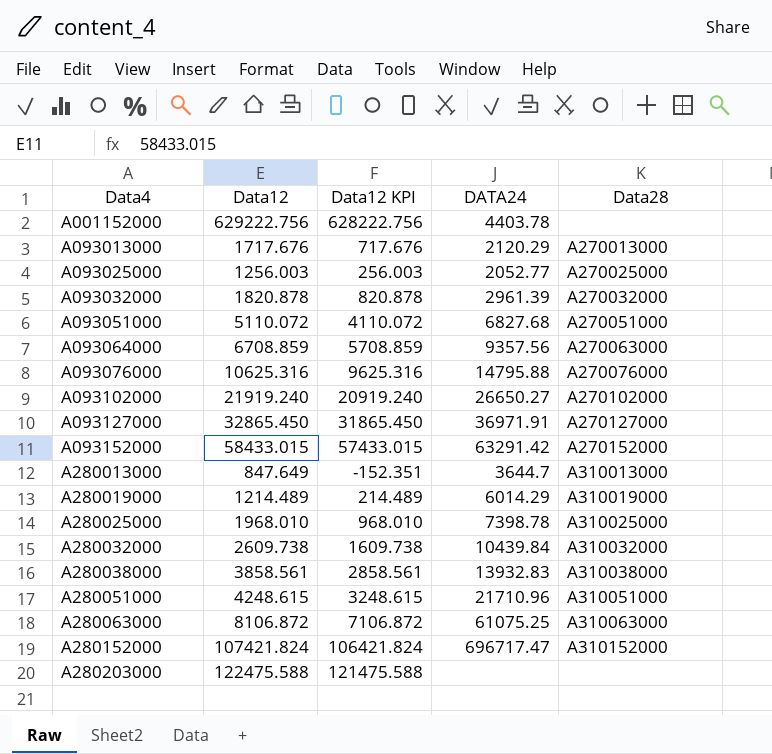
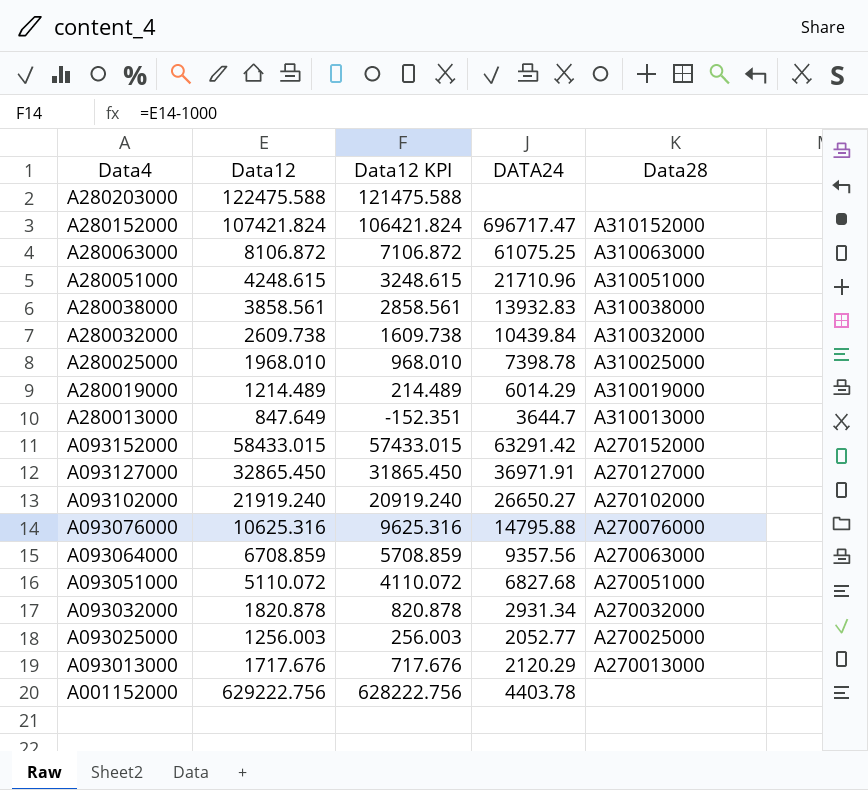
row order: Data4 ascending -> Data4 descending
A093032000 | DATA24: 2961.39 -> 2931.34

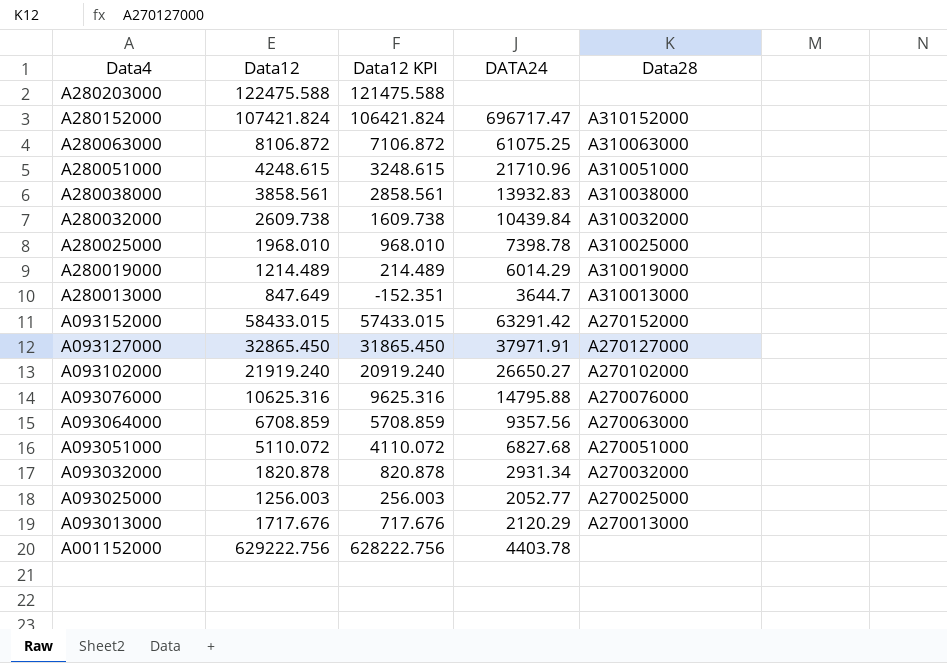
A093127000 | DATA24: 36971.91 -> 37971.91

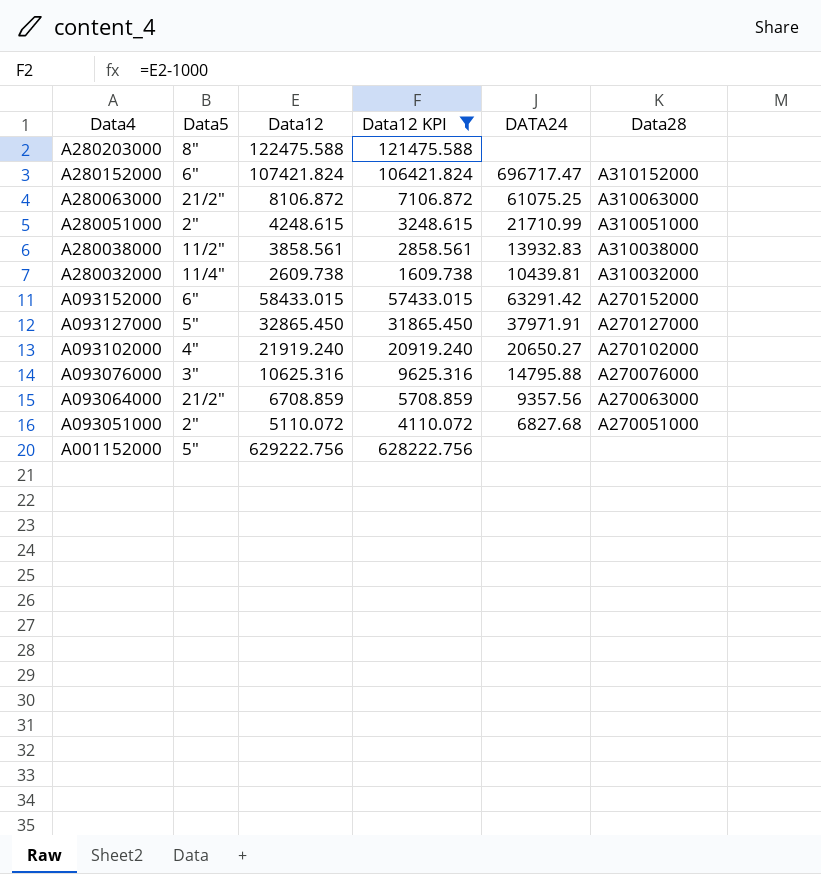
filter: none -> Data12 KPI >= 1609.738
column Data5 | position: none -> 2
A280051000 | DATA24: 21710.96 -> 21710.99
A280032000 | DATA24: 10439.84 -> 10439.81
A093102000 | DATA24: 26650.27 -> 20650.27
A001152000 | DATA24: 4403.78 -> none

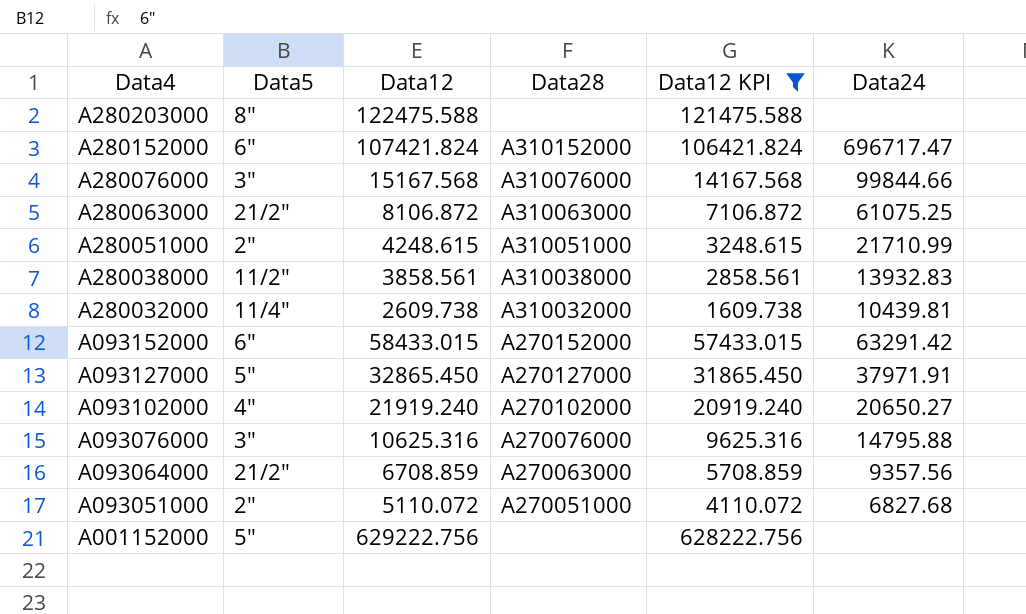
column Data28 | position: 6 -> 4
column name: DATA24 -> Data24
row A280076000: none -> 3" | 15167.568 | A310076000 | 14167.568 | 99844.66

